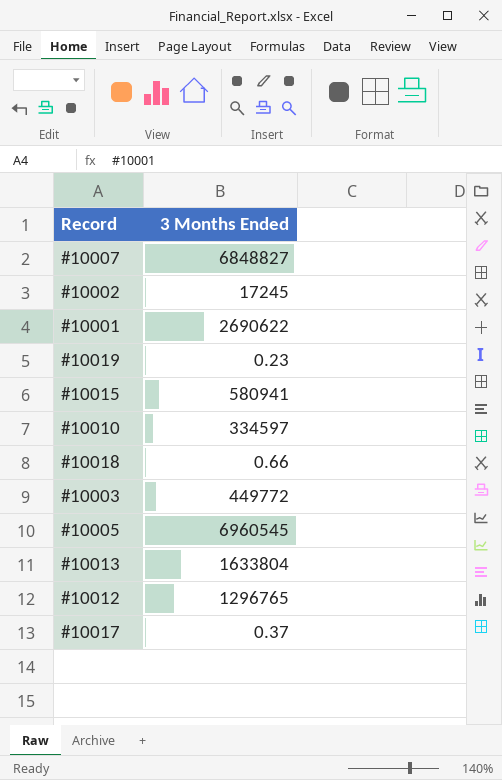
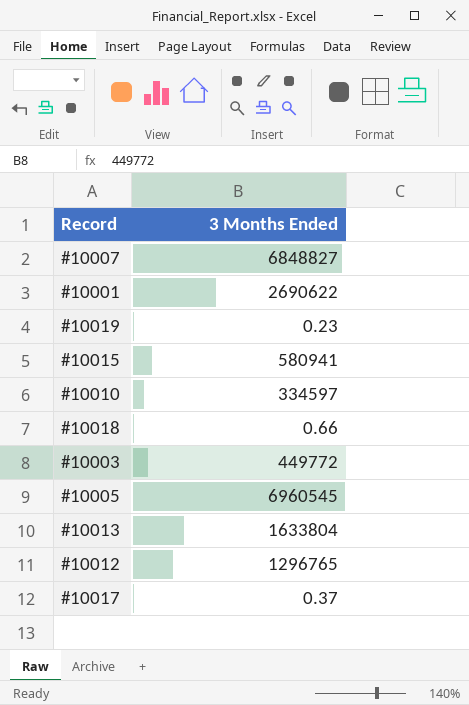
row #10002: 17245 -> none

